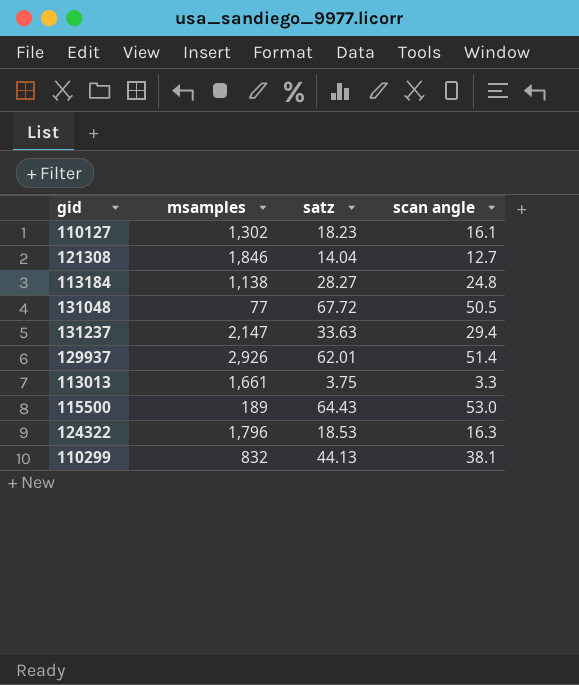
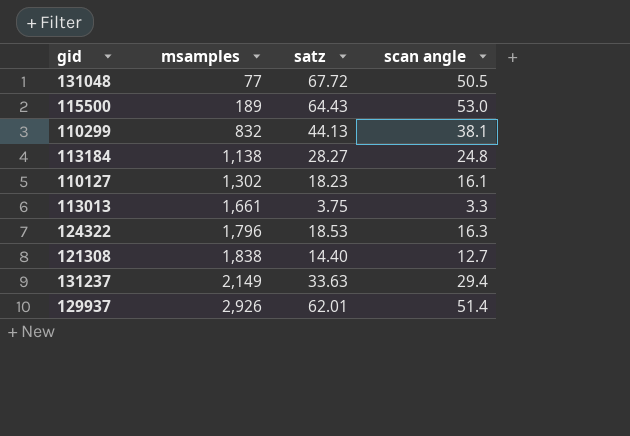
row order: none -> msamples ascending
121308 | msamples: 1,846 -> 1,838
121308 | satz: 14.04 -> 14.40
131237 | msamples: 2,147 -> 2,149

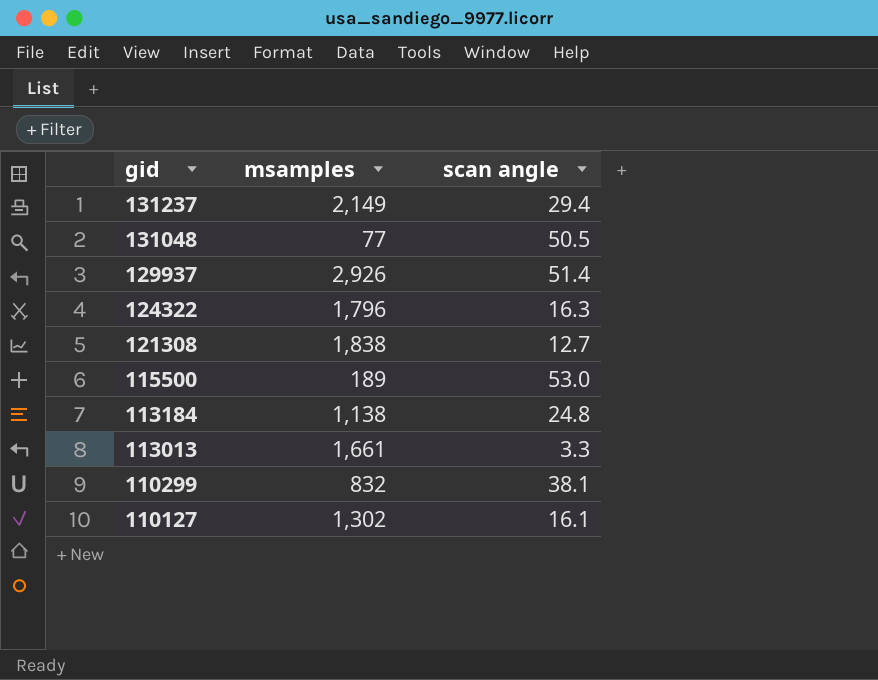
row order: msamples ascending -> gid descending
column satz | position: 3 -> none

